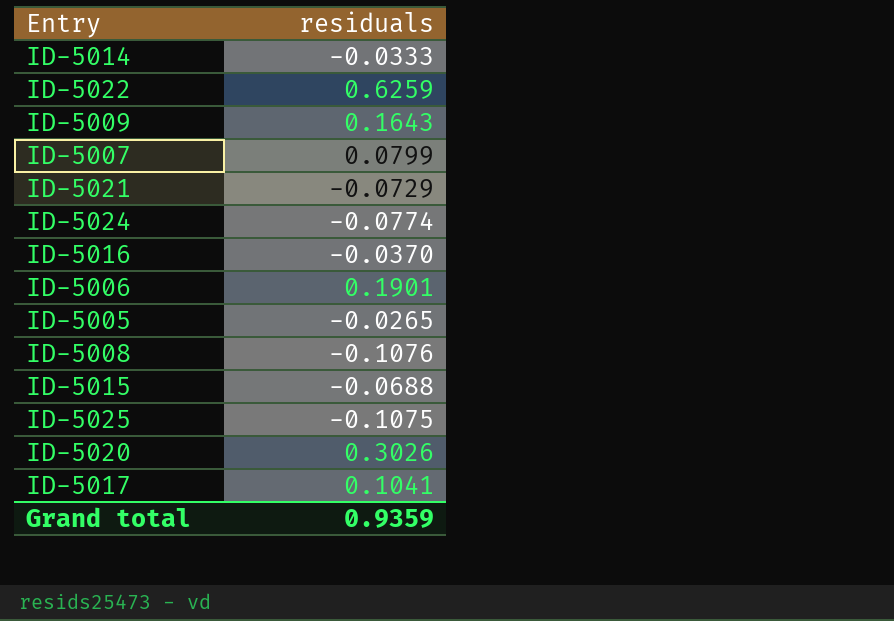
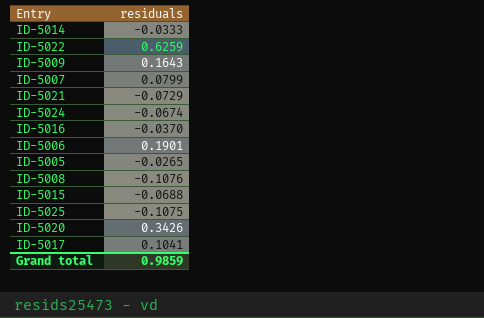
ID-5024 | residuals: -0.0774 -> -0.0674
ID-5020 | residuals: 0.3026 -> 0.3426
Grand total | residuals: 0.9359 -> 0.9859

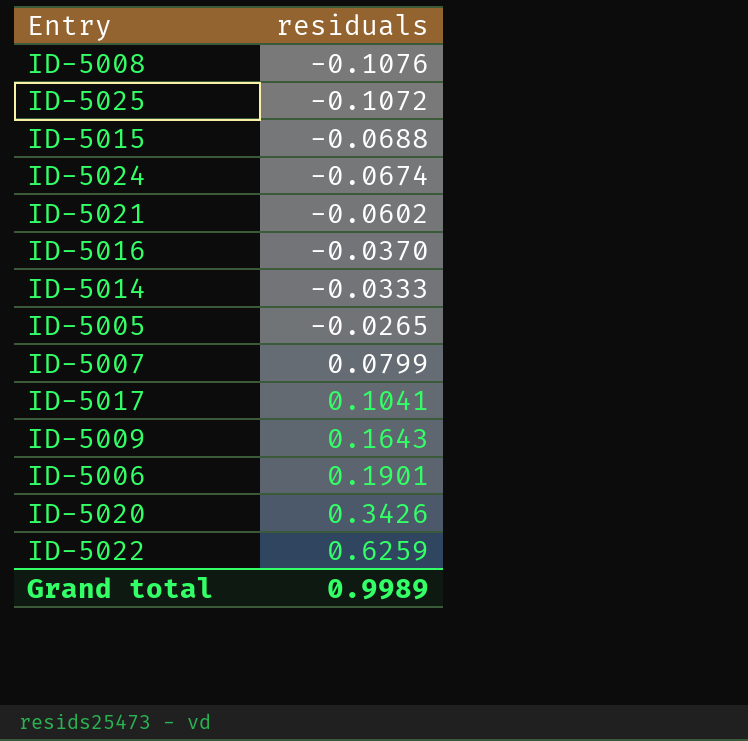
row order: none -> residuals ascending
ID-5025 | residuals: -0.1075 -> -0.1072
ID-5021 | residuals: -0.0729 -> -0.0602
Grand total | residuals: 0.9859 -> 0.9989

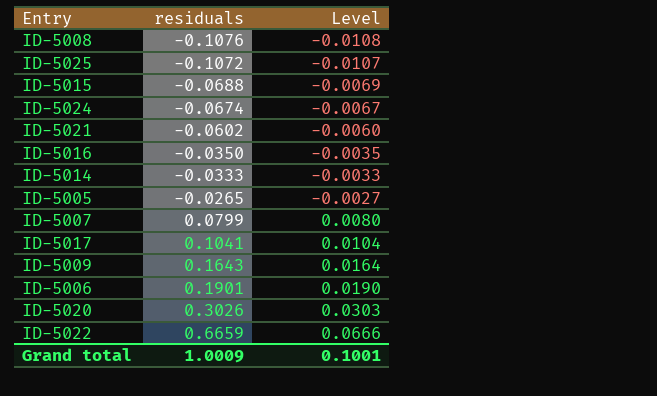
column Level | formula: none -> [residuals] * 0.1
ID-5016 | residuals: -0.0370 -> -0.0350
ID-5020 | residuals: 0.3426 -> 0.3026
ID-5022 | residuals: 0.6259 -> 0.6659
Grand total | residuals: 0.9989 -> 1.0009

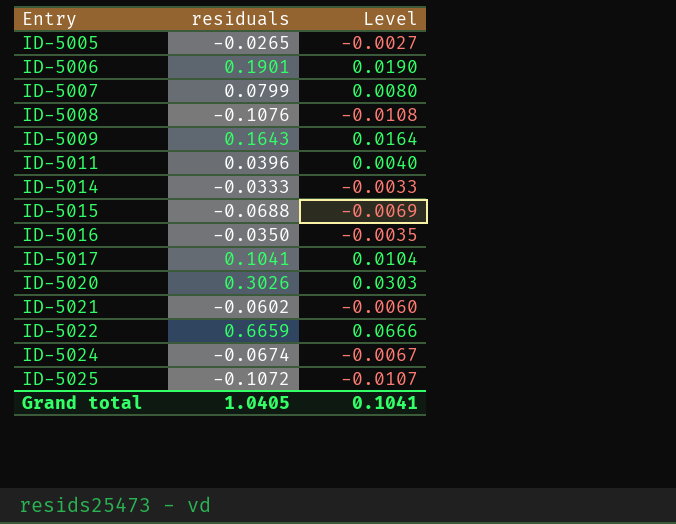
row order: residuals ascending -> Entry ascending
row ID-5011: none -> 0.0396 | 0.0040
Grand total | residuals: 1.0009 -> 1.0405
Grand total | Level: 0.1001 -> 0.1041

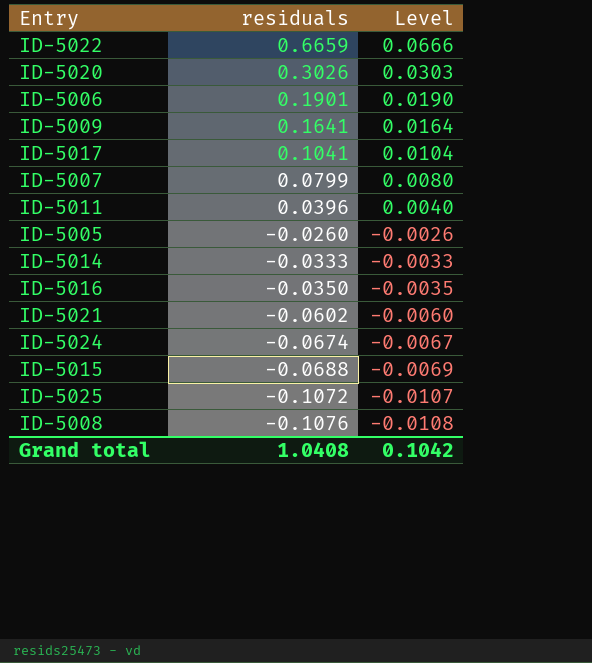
row order: Entry ascending -> residuals descending
ID-5009 | residuals: 0.1643 -> 0.1641
ID-5005 | residuals: -0.0265 -> -0.0260
ID-5005 | Level: -0.0027 -> -0.0026
Grand total | residuals: 1.0405 -> 1.0408
Grand total | Level: 0.1041 -> 0.1042

